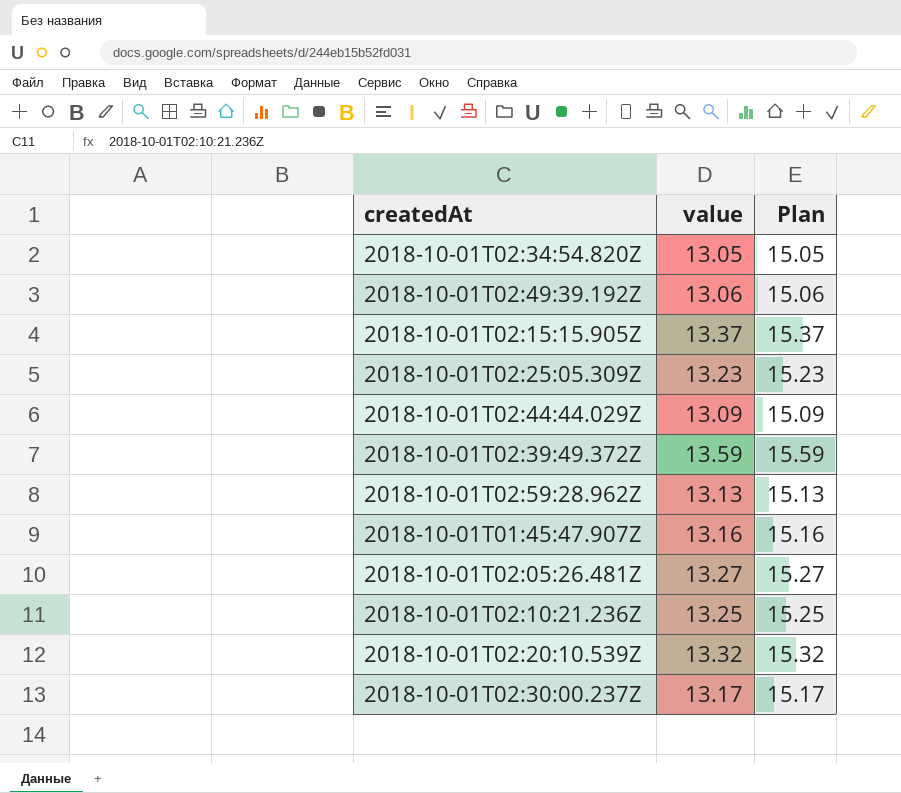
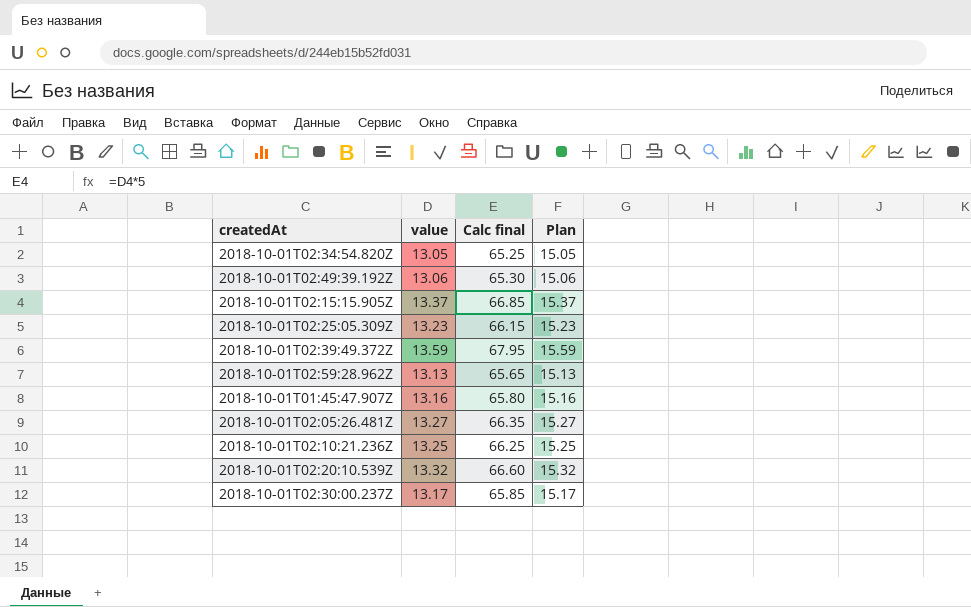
column Calc final | formula: none -> [value] * 5
row 2018-10-01T02:44:44.029Z: 13.09 | 15.09 -> none

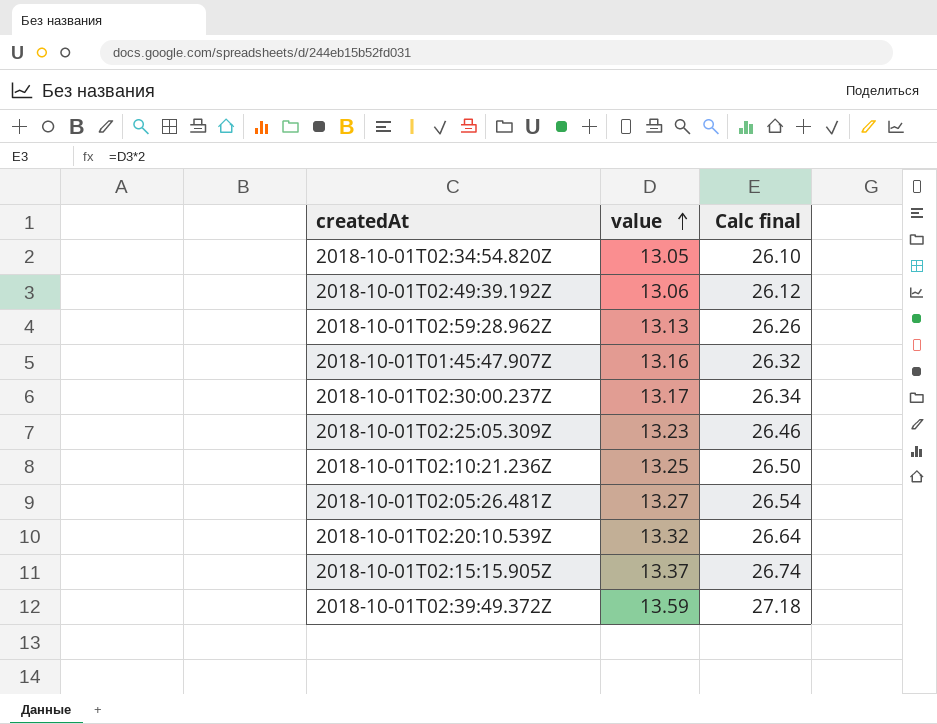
row order: none -> value ascending
column Plan | formula: [value] + 2 -> none
column Calc final | formula: [value] * 5 -> [value] * 2

